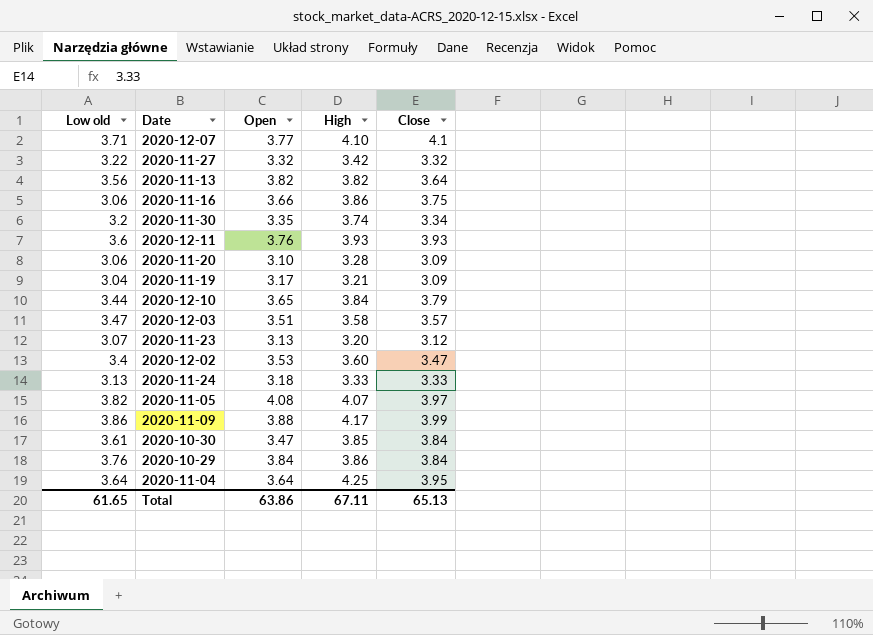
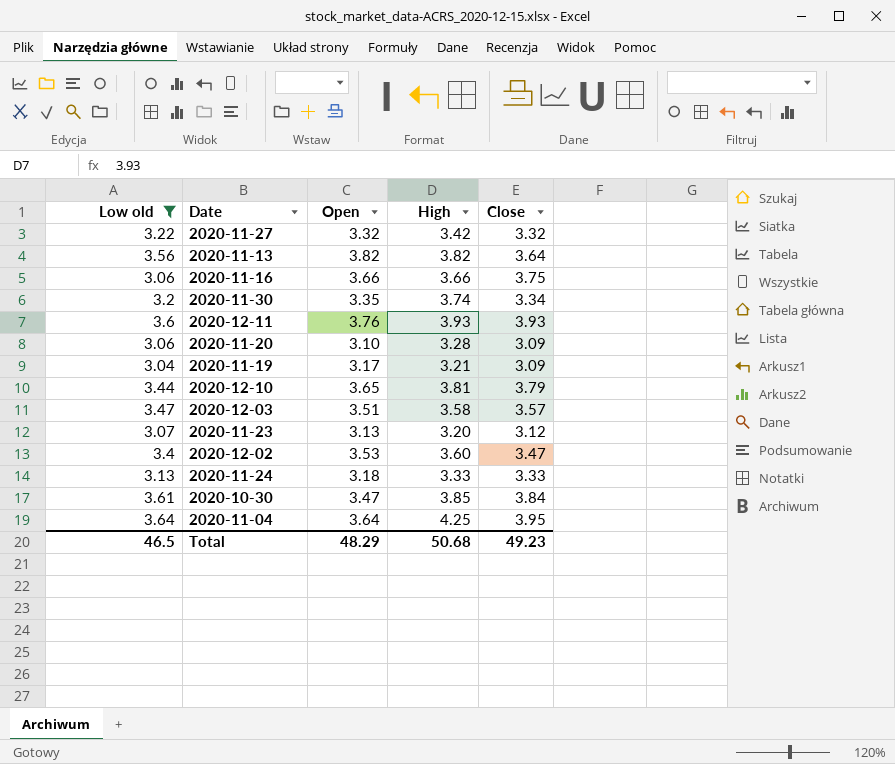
filter: none -> Low old <= 3.64
2020-11-16 | High: 3.86 -> 3.66
2020-12-10 | High: 3.84 -> 3.81
Total | Low old: 61.65 -> 46.5
Total | Open: 63.86 -> 48.29
Total | High: 67.11 -> 50.68
Total | Close: 65.13 -> 49.23

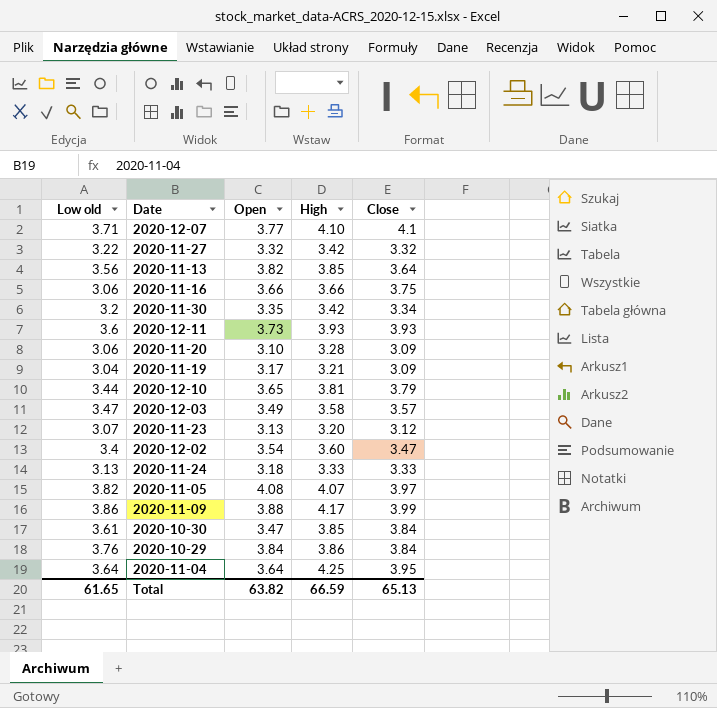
filter: Low old <= 3.64 -> none
2020-11-13 | High: 3.82 -> 3.85
2020-11-30 | High: 3.74 -> 3.42
2020-12-11 | Open: 3.76 -> 3.73
2020-12-03 | Open: 3.51 -> 3.49
2020-12-02 | Open: 3.53 -> 3.54
Total | Low old: 46.5 -> 61.65
Total | Open: 48.29 -> 63.82
Total | High: 50.68 -> 66.59
Total | Close: 49.23 -> 65.13

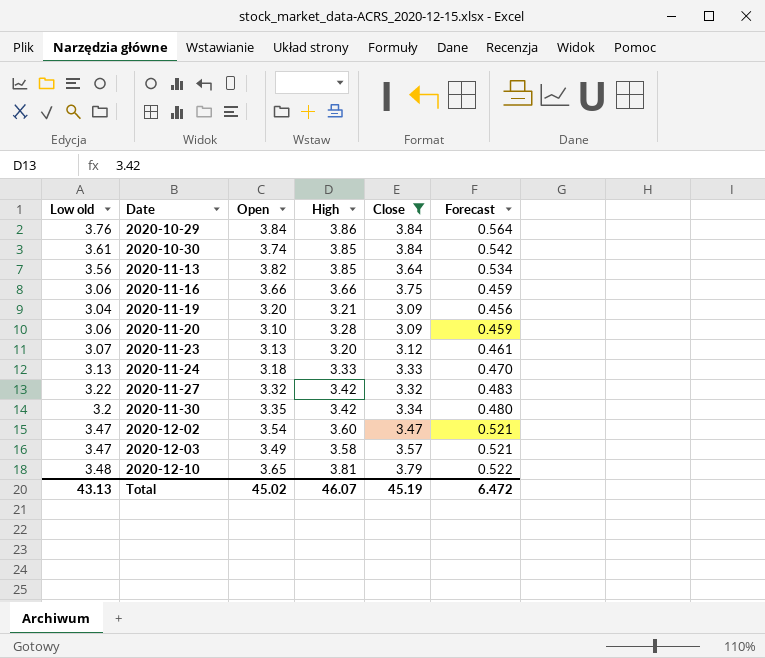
filter: none -> Close <= 3.84
row order: none -> Date ascending
column Forecast | formula: none -> [Low old] * 0.15
2020-10-30 | Open: 3.47 -> 3.74
2020-11-19 | Open: 3.17 -> 3.20
2020-12-02 | Low old: 3.4 -> 3.47
2020-12-10 | Low old: 3.44 -> 3.48
Total | Low old: 61.65 -> 43.13
Total | Open: 63.82 -> 45.02
Total | High: 66.59 -> 46.07
Total | Close: 65.13 -> 45.19

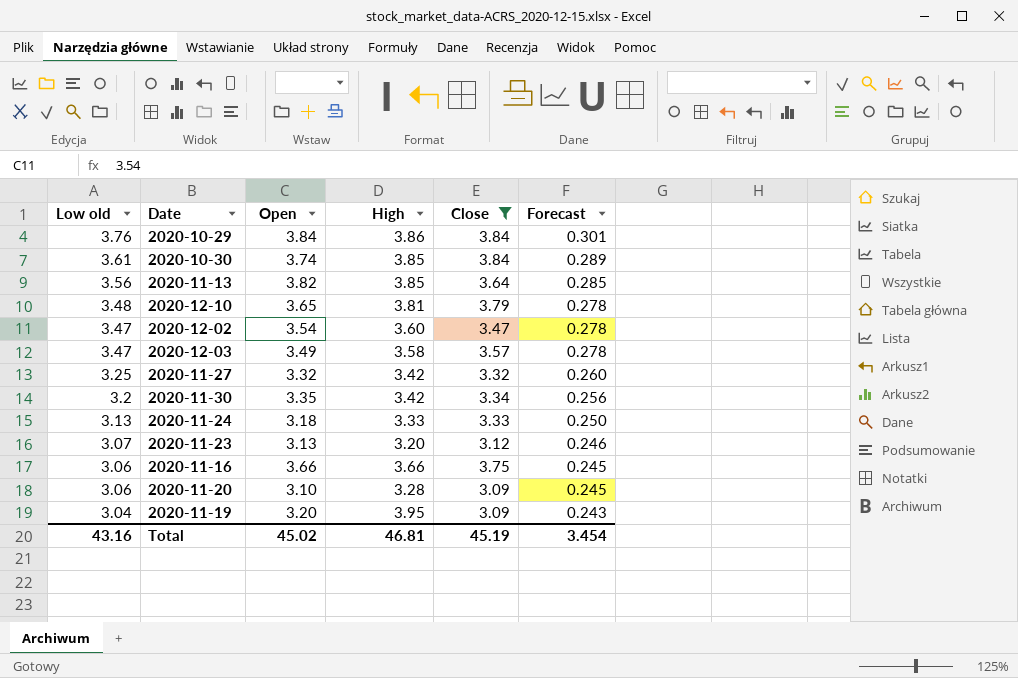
row order: Date ascending -> Low old descending
column Forecast | formula: [Low old] * 0.15 -> [Low old] * 0.08
2020-11-27 | Low old: 3.22 -> 3.25
2020-11-19 | High: 3.21 -> 3.95
Total | Low old: 43.13 -> 43.16
Total | High: 46.07 -> 46.81
Total | Forecast: 6.472 -> 3.454

